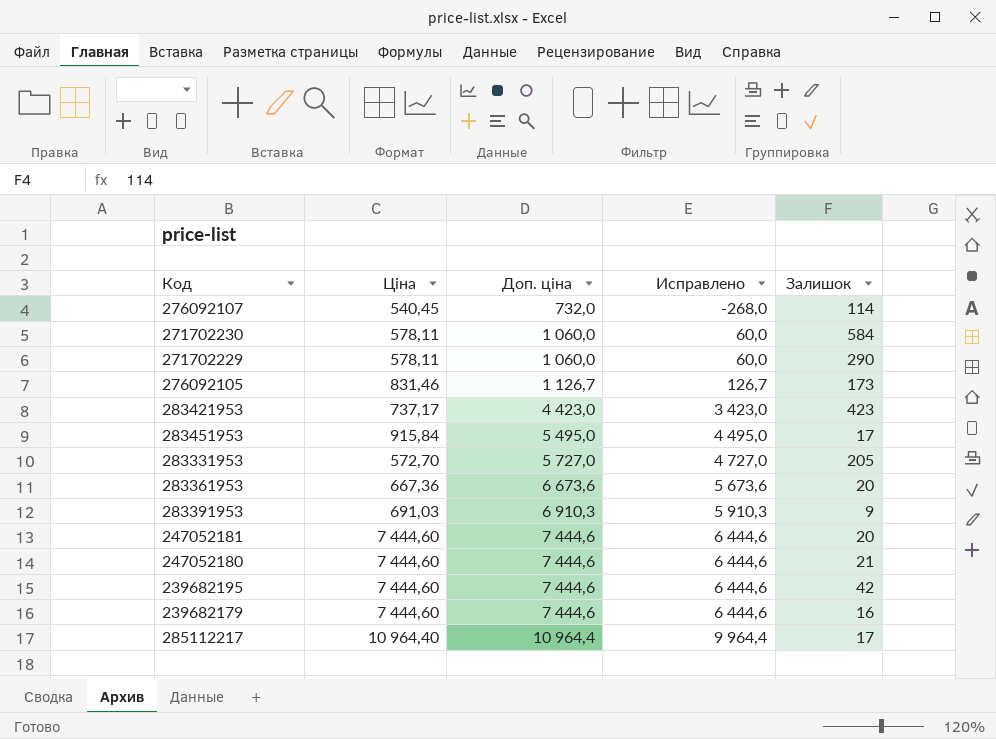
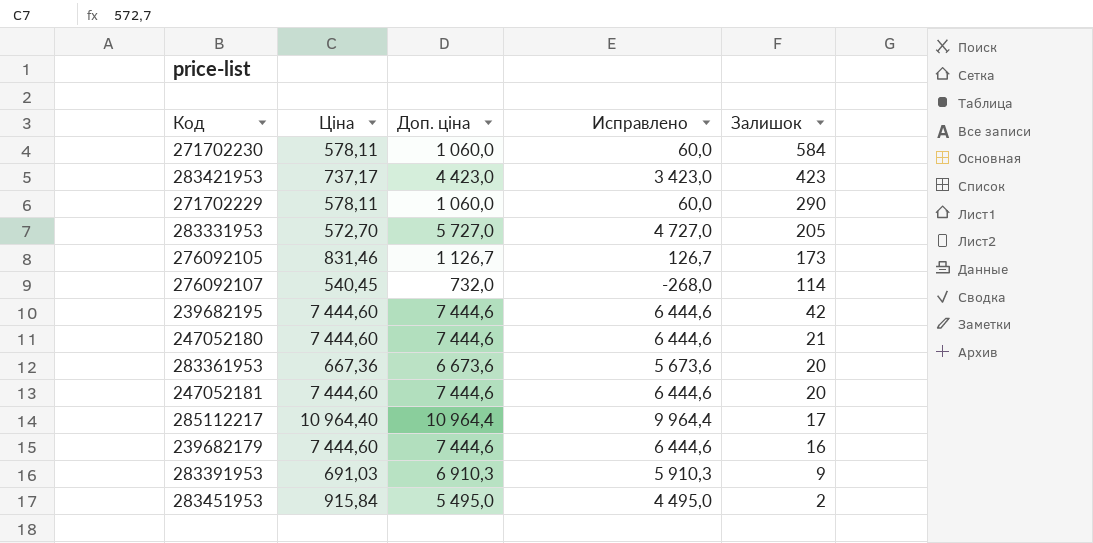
row order: Доп. ціна ascending -> Залишок descending
283451953 | Залишок: 17 -> 2

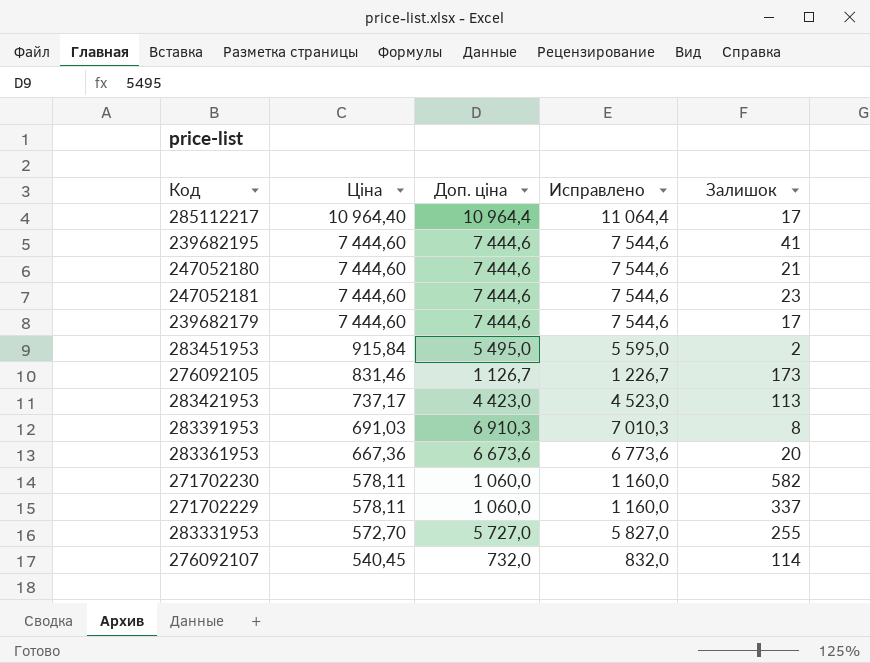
row order: Залишок descending -> Ціна descending
column Исправлено | formula: [Доп. ціна] - 1000 -> [Доп. ціна] + 100
239682195 | Залишок: 42 -> 41
247052181 | Залишок: 20 -> 23
239682179 | Залишок: 16 -> 17
283421953 | Залишок: 423 -> 113
283391953 | Залишок: 9 -> 8
271702230 | Залишок: 584 -> 582
271702229 | Залишок: 290 -> 337
283331953 | Залишок: 205 -> 255

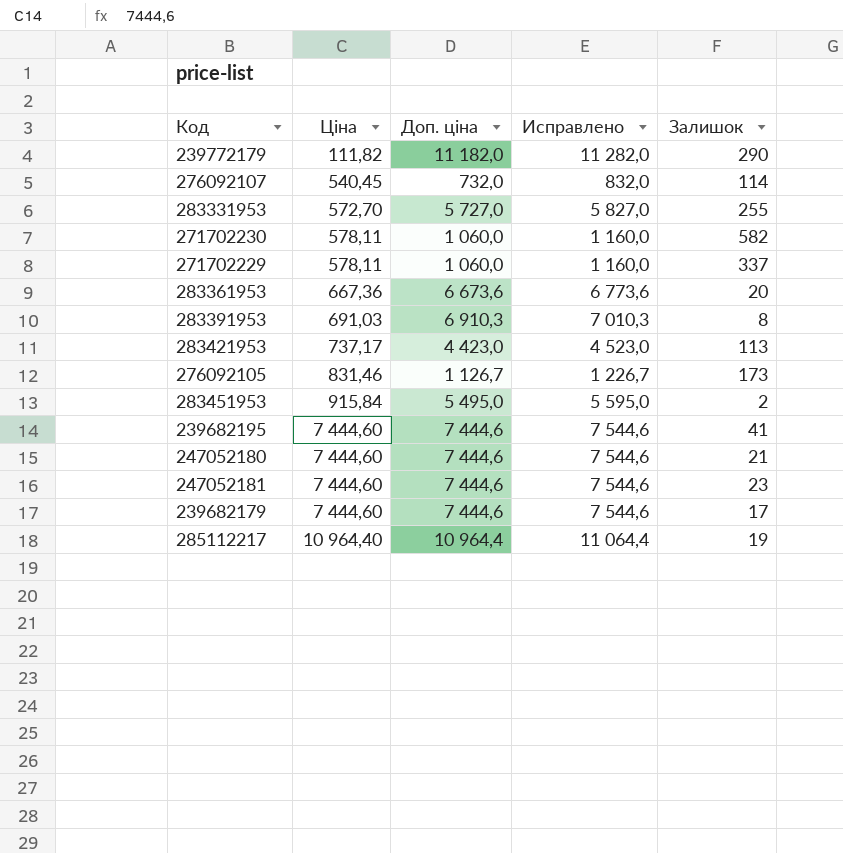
row order: Ціна descending -> Ціна ascending
row 239772179: none -> 111,82 | 11 182,0 | 11 282,0 | 290
285112217 | Залишок: 17 -> 19

